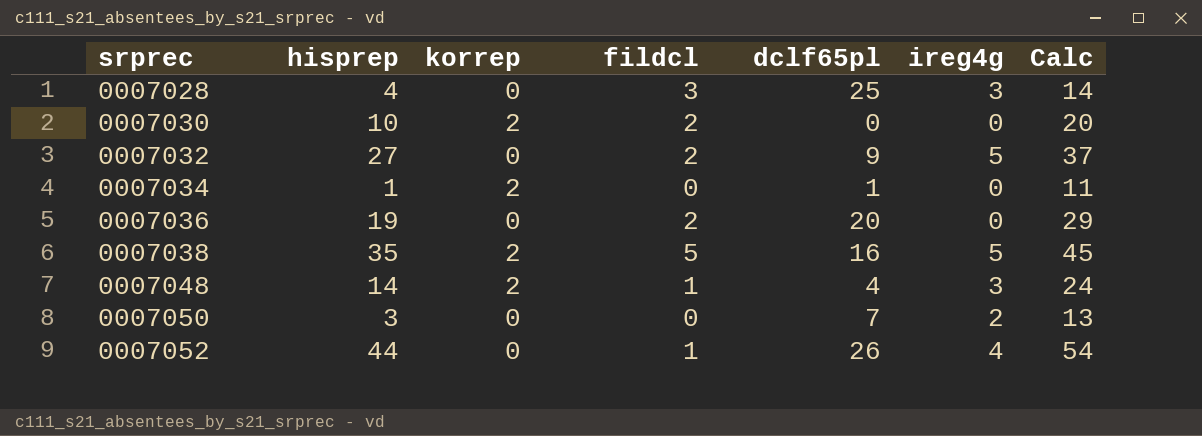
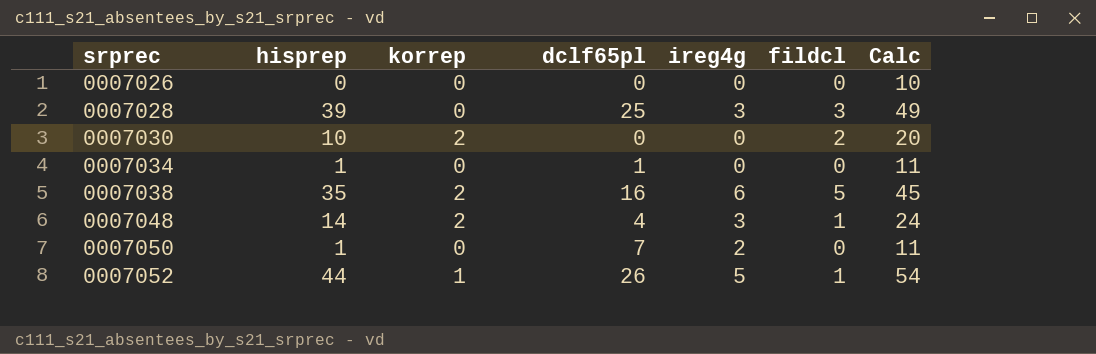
column fildcl | position: 4 -> 6
row 0007032: 27 | 0 | 2 | 9 | 5 | 37 -> none
row 0007036: 19 | 0 | 2 | 20 | 0 | 29 -> none
row 0007026: none -> 0 | 0 | 0 | 0 | 0 | 10
0007028 | hisprep: 4 -> 39
0007028 | Calc: 14 -> 49
0007034 | korrep: 2 -> 0
0007038 | ireg4g: 5 -> 6
0007050 | hisprep: 3 -> 1
0007050 | Calc: 13 -> 11
0007052 | korrep: 0 -> 1
0007052 | ireg4g: 4 -> 5

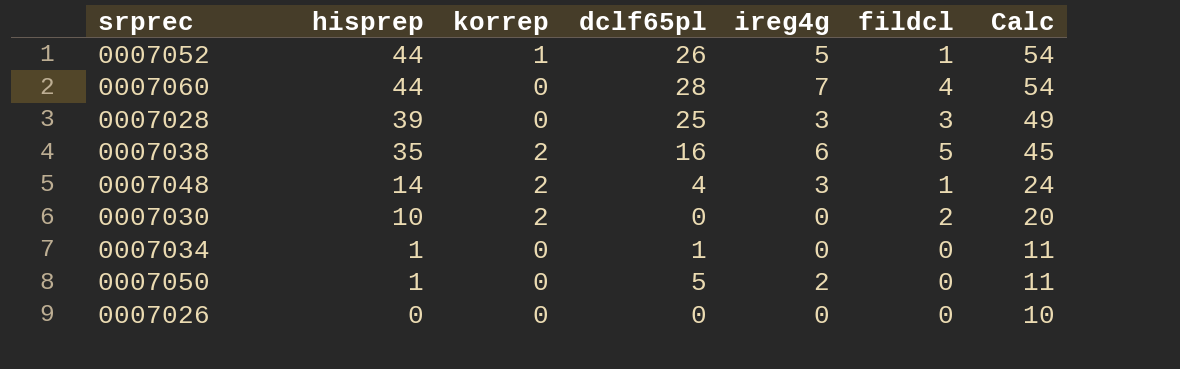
row order: srprec ascending -> hisprep descending
row 0007060: none -> 44 | 0 | 28 | 7 | 4 | 54
0007050 | dclf65pl: 7 -> 5

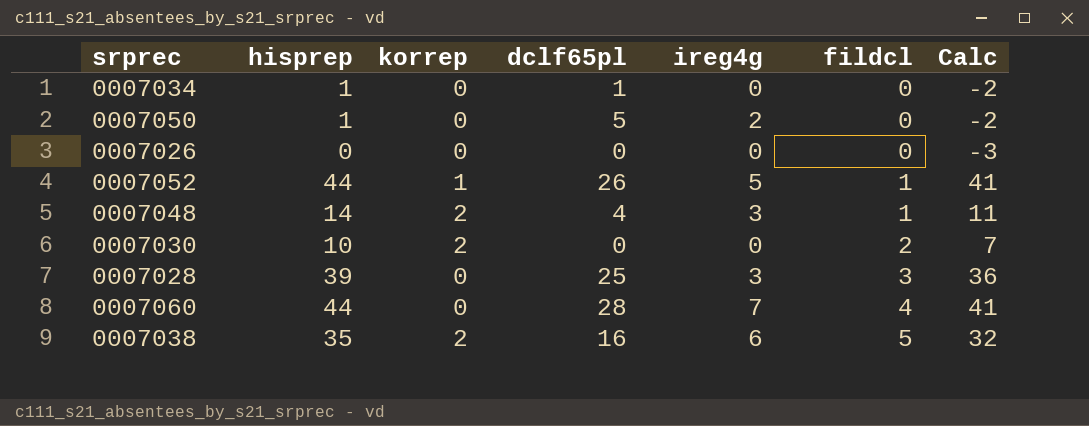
row order: hisprep descending -> fildcl ascending
column Calc | formula: [hisprep] + 10 -> [hisprep] - 3

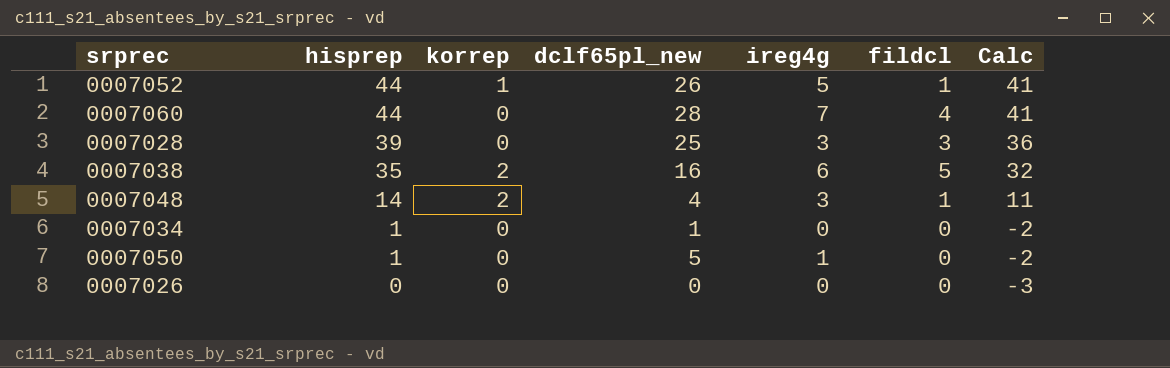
row order: fildcl ascending -> hisprep descending
column name: dclf65pl -> dclf65pl_new
row 0007030: 10 | 2 | 0 | 0 | 2 | 7 -> none
0007050 | ireg4g: 2 -> 1

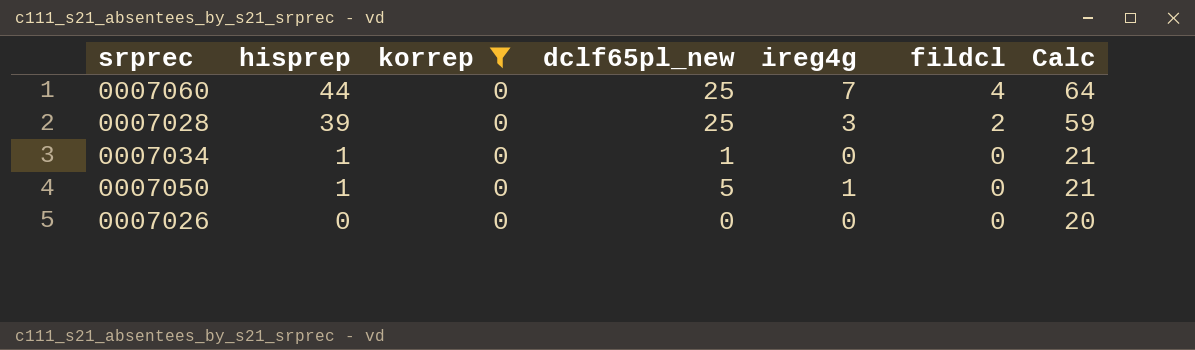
filter: none -> korrep = 0
column Calc | formula: [hisprep] - 3 -> [hisprep] + 20
0007060 | dclf65pl_new: 28 -> 25
0007028 | fildcl: 3 -> 2

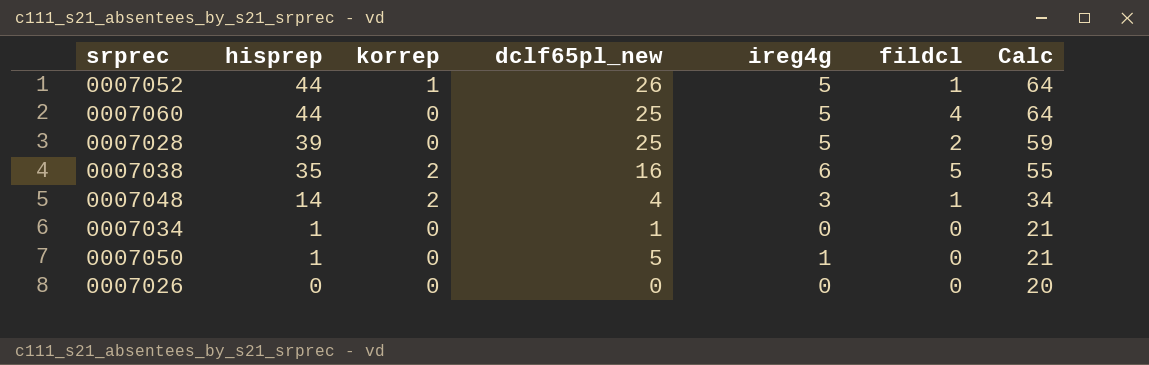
filter: korrep = 0 -> none
0007060 | ireg4g: 7 -> 5
0007028 | ireg4g: 3 -> 5

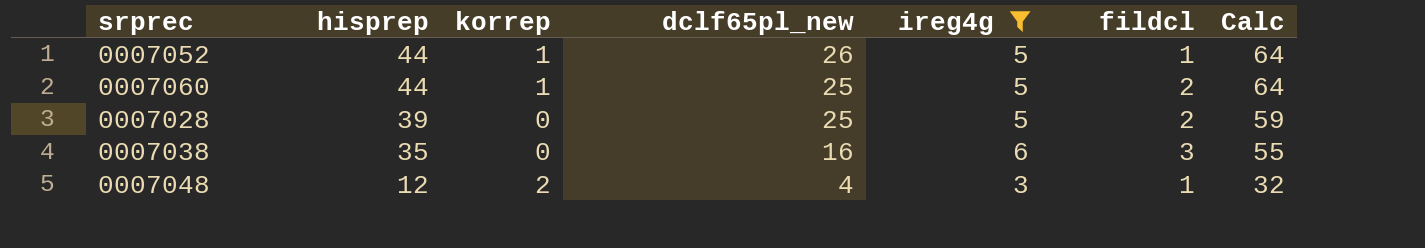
filter: none -> ireg4g >= 3
0007060 | korrep: 0 -> 1
0007060 | fildcl: 4 -> 2
0007038 | korrep: 2 -> 0
0007038 | fildcl: 5 -> 3
0007048 | hisprep: 14 -> 12
0007048 | Calc: 34 -> 32

